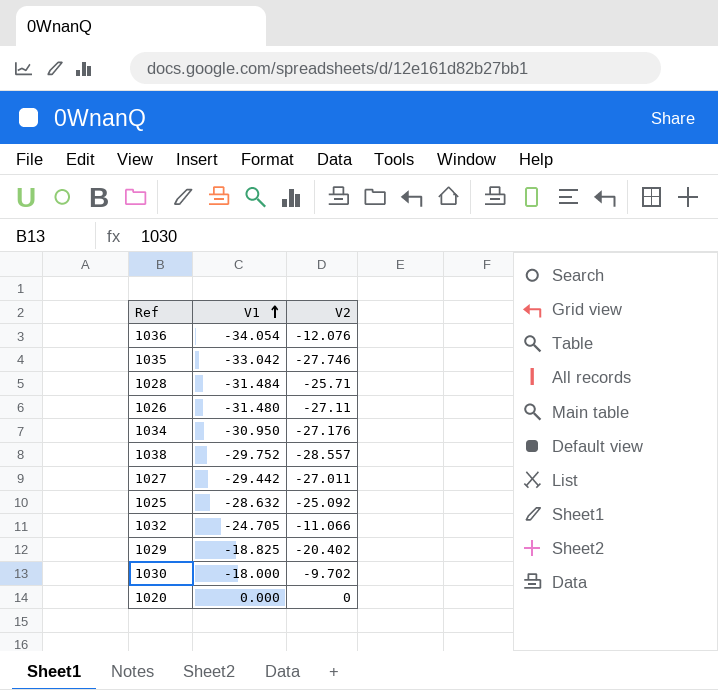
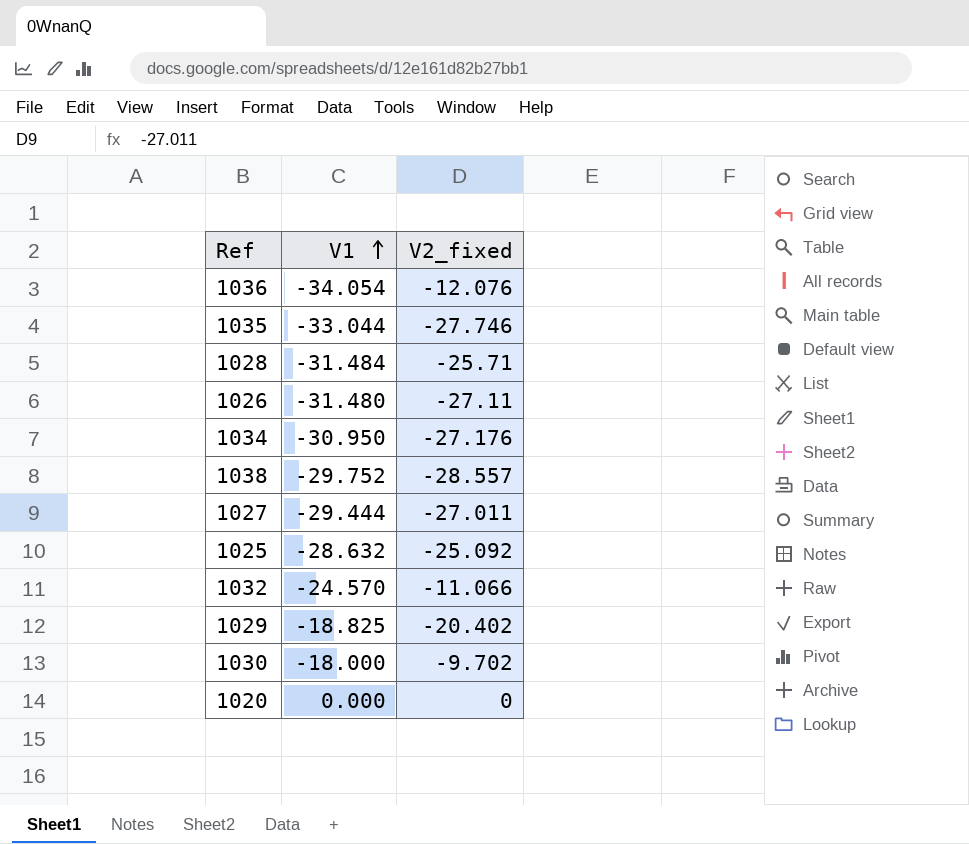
column name: V2 -> V2_fixed
1035 | V1: -33.042 -> -33.044
1027 | V1: -29.442 -> -29.444
1032 | V1: -24.705 -> -24.570

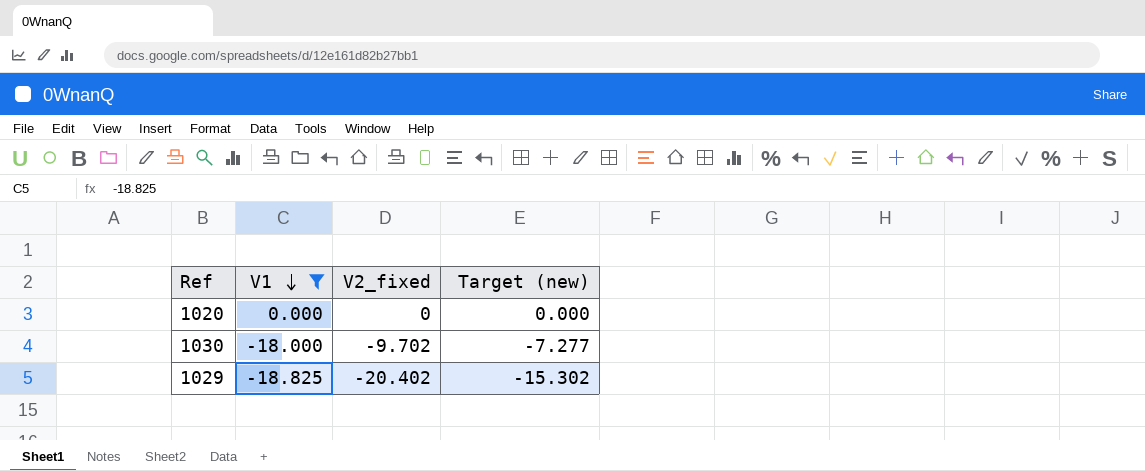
filter: none -> V1 >= -18.825
row order: V1 ascending -> V1 descending
column Target (new) | formula: none -> [V2_fixed] * 0.75

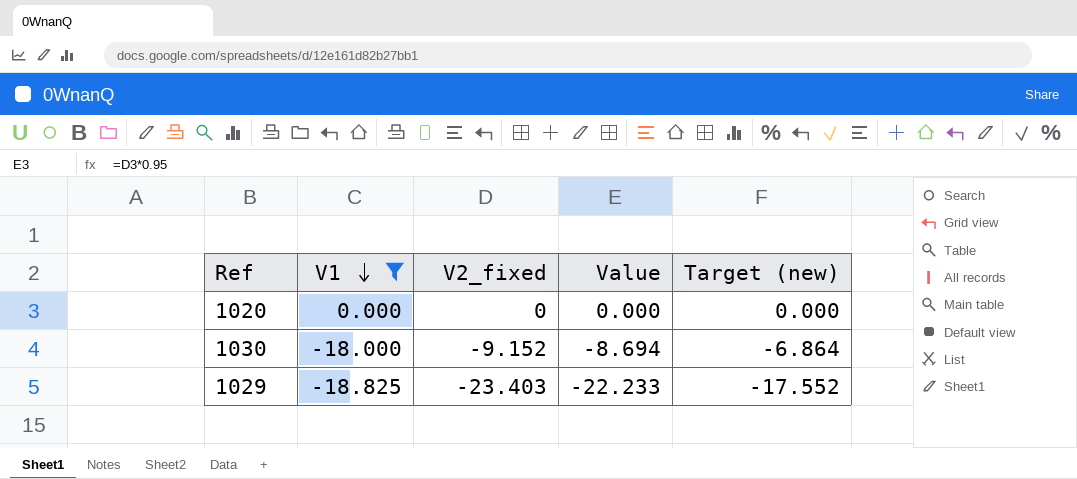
column Value | formula: none -> [V2_fixed] * 0.95
1030 | V2_fixed: -9.702 -> -9.152
1030 | Target (new): -7.277 -> -6.864
1029 | V2_fixed: -20.402 -> -23.403
1029 | Target (new): -15.302 -> -17.552

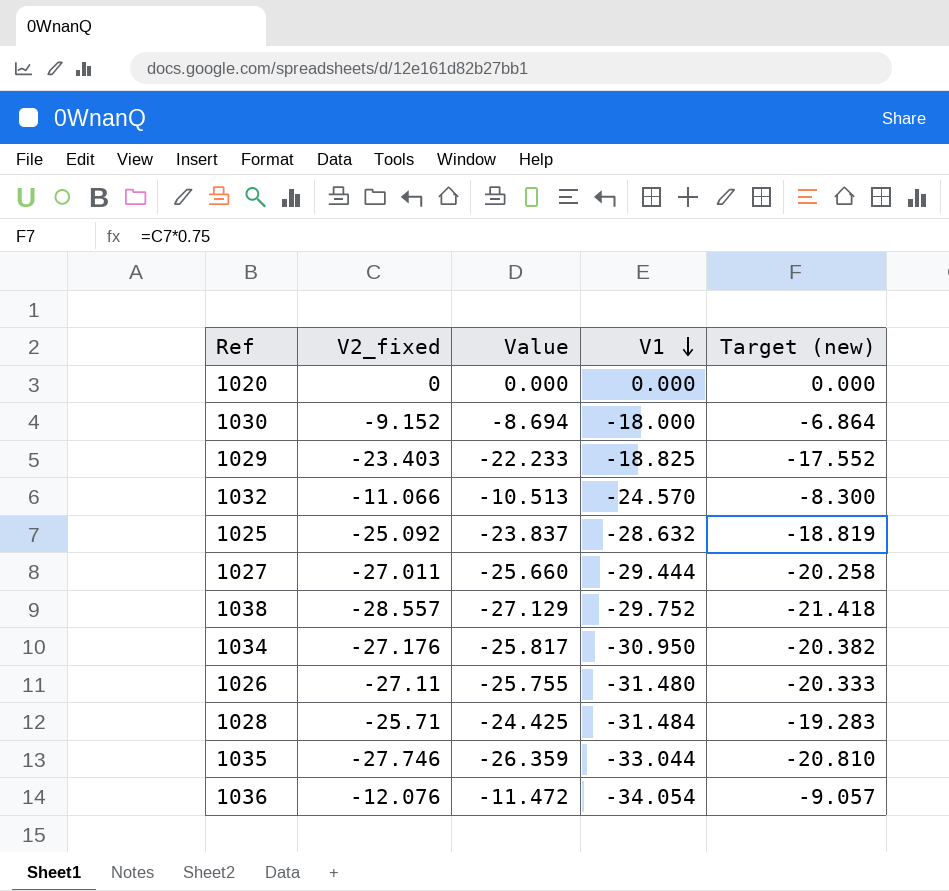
filter: V1 >= -18.825 -> none
column V1 | position: 2 -> 4

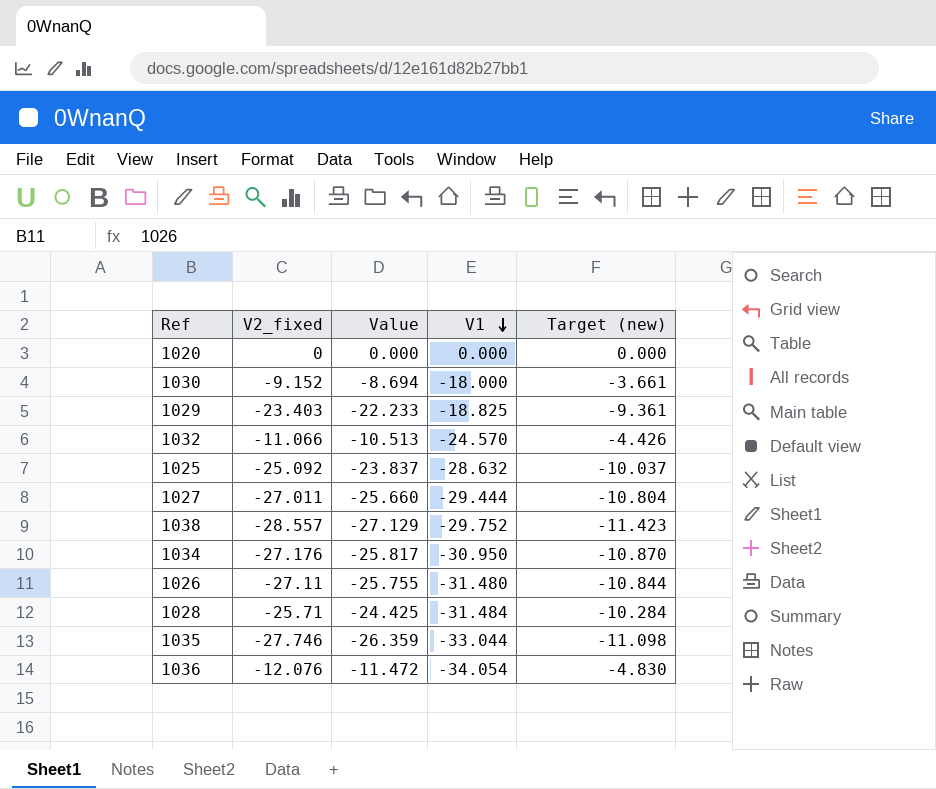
column Target (new) | formula: [V2_fixed] * 0.75 -> [V2_fixed] * 0.4

